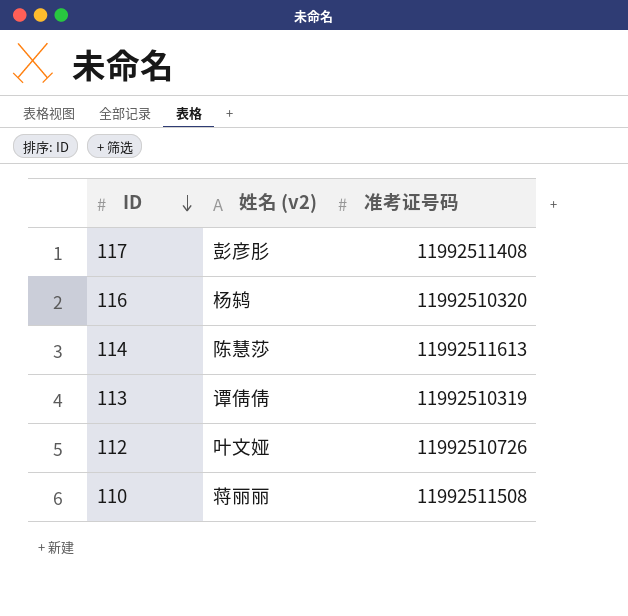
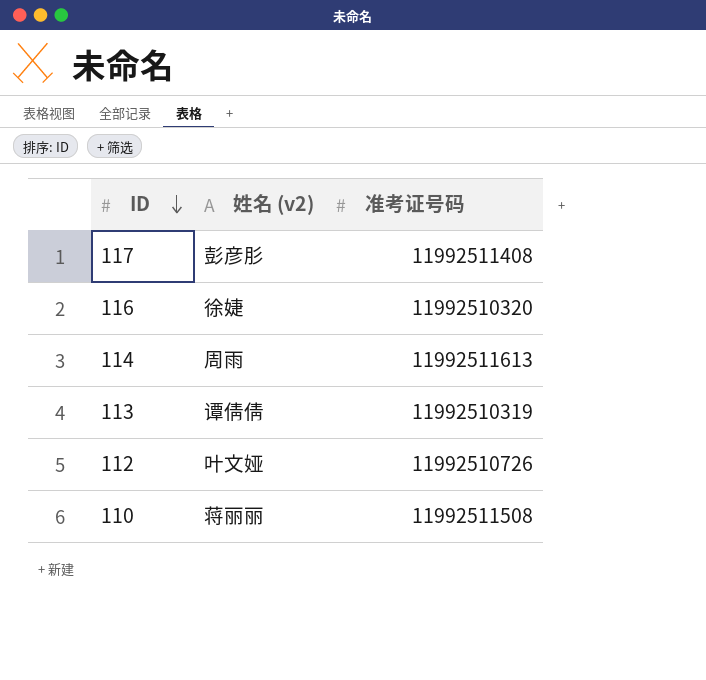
116 | 姓名 (v2): 杨鸫 -> 徐婕
114 | 姓名 (v2): 陈慧莎 -> 周雨

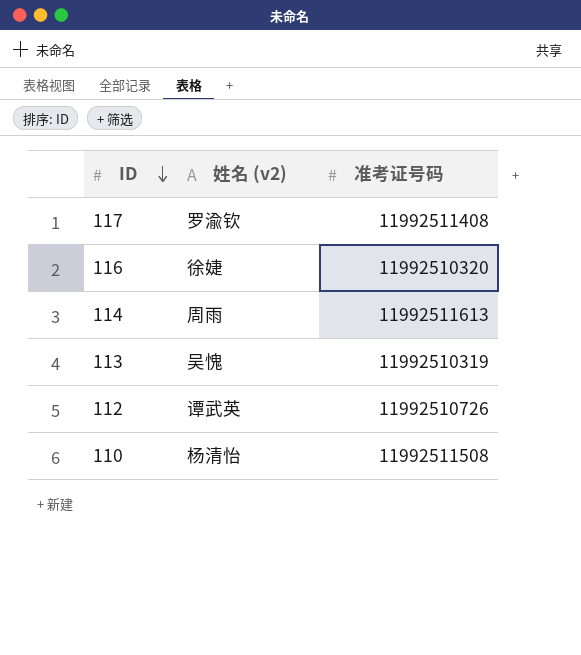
117 | 姓名 (v2): 彭彦肜 -> 罗渝钦
113 | 姓名 (v2): 谭倩倩 -> 吴愧
112 | 姓名 (v2): 叶文娅 -> 谭武英
110 | 姓名 (v2): 蒋丽丽 -> 杨清怡

